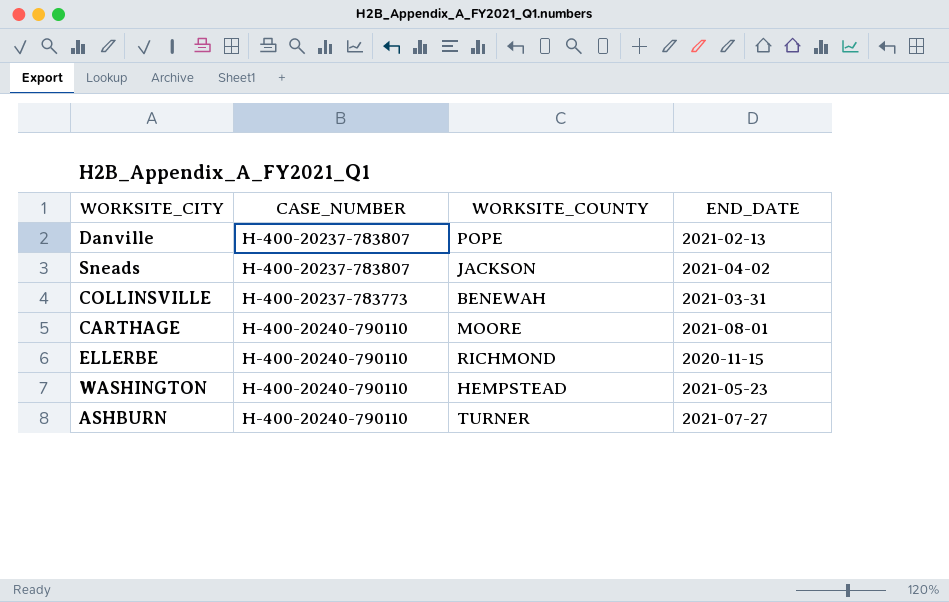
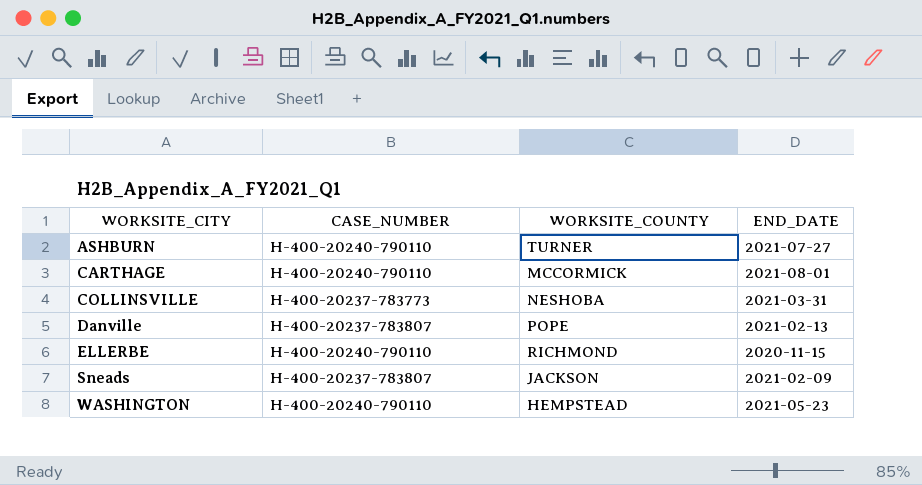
row order: none -> WORKSITE_CITY ascending
CARTHAGE | WORKSITE_COUNTY: MOORE -> MCCORMICK
COLLINSVILLE | WORKSITE_COUNTY: BENEWAH -> NESHOBA
Sneads | END_DATE: 2021-04-02 -> 2021-02-09

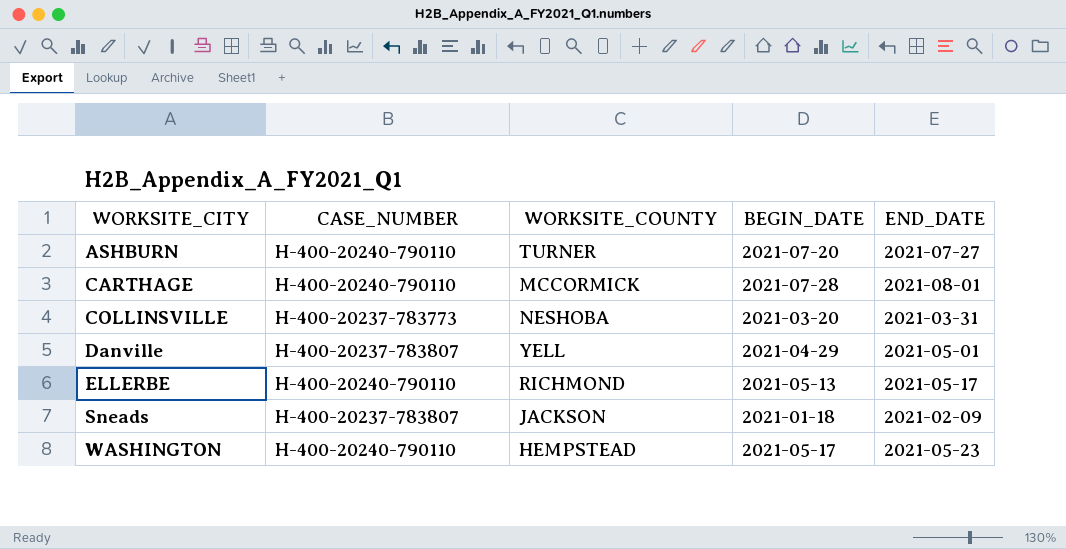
column BEGIN_DATE | position: none -> 4
Danville | WORKSITE_COUNTY: POPE -> YELL
Danville | END_DATE: 2021-02-13 -> 2021-05-01
ELLERBE | END_DATE: 2020-11-15 -> 2021-05-17

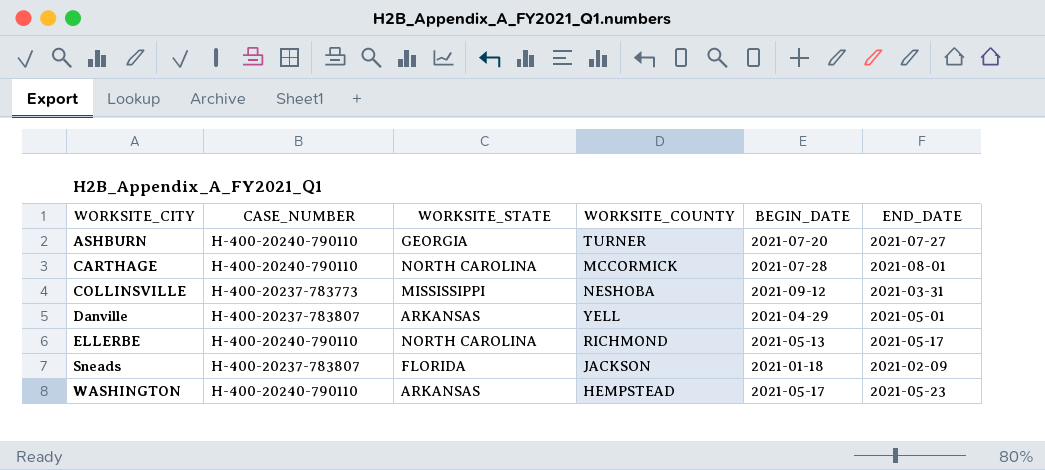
column WORKSITE_STATE | position: none -> 3
COLLINSVILLE | BEGIN_DATE: 2021-03-20 -> 2021-09-12

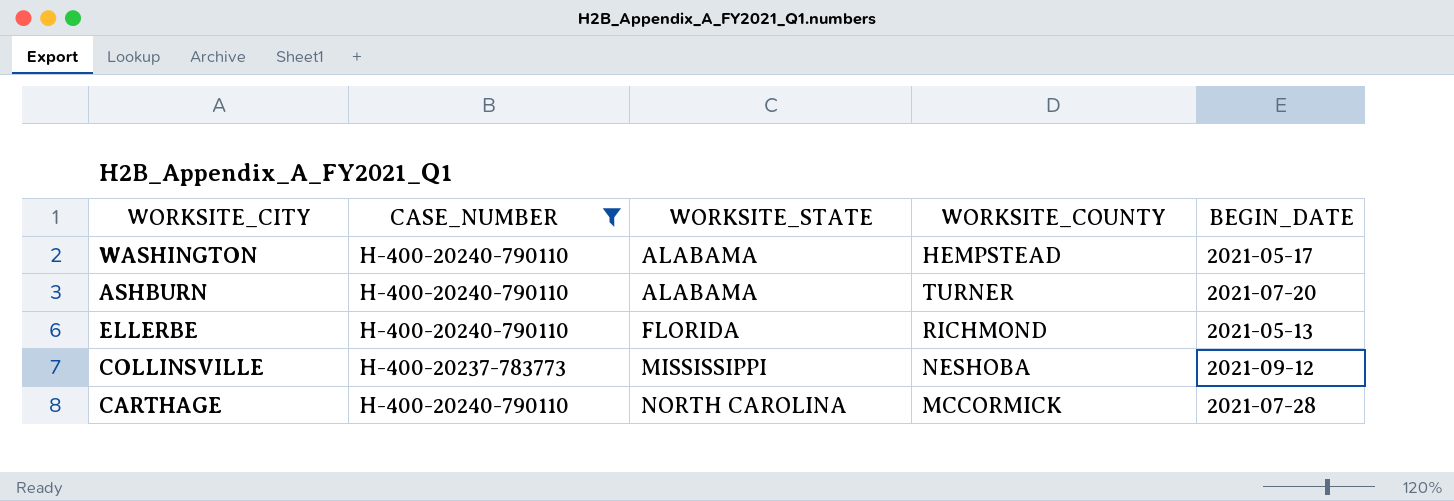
filter: none -> CASE_NUMBER != H-400-20237-783807
row order: WORKSITE_CITY ascending -> WORKSITE_STATE ascending
column END_DATE | position: 6 -> none
WASHINGTON | WORKSITE_STATE: ARKANSAS -> ALABAMA
ASHBURN | WORKSITE_STATE: GEORGIA -> ALABAMA
ELLERBE | WORKSITE_STATE: NORTH CAROLINA -> FLORIDA

